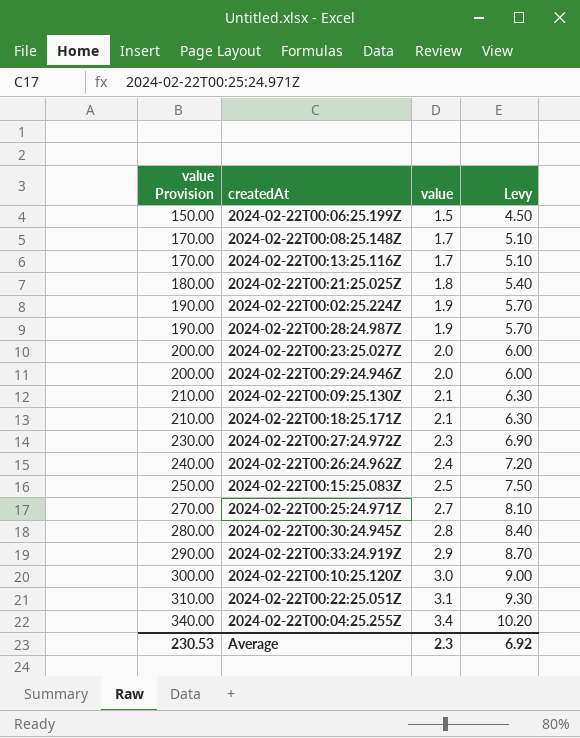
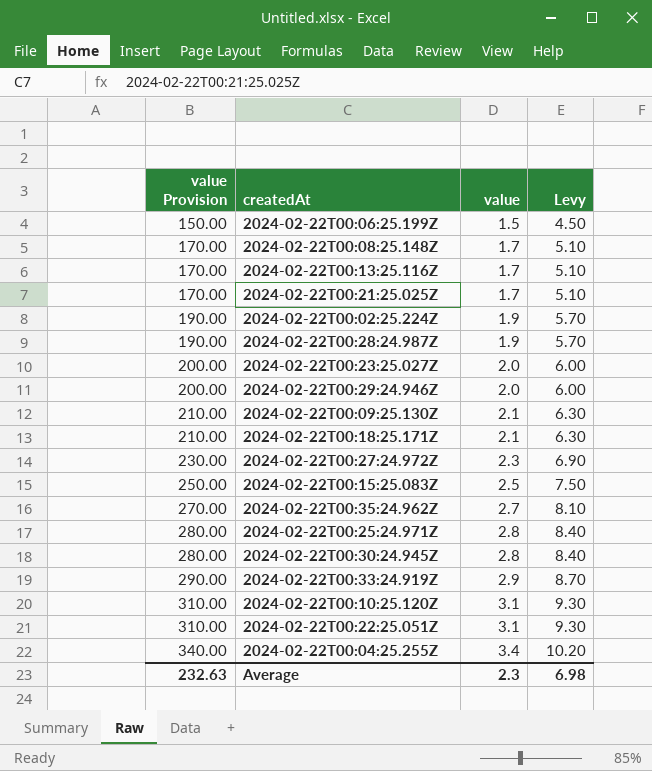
row 2024-02-22T00:26:24.962Z: 240.00 | 2.4 | 7.20 -> none
2024-02-22T00:21:25.025Z | value Provision: 180.00 -> 170.00
2024-02-22T00:21:25.025Z | value: 1.8 -> 1.7
2024-02-22T00:21:25.025Z | Levy: 5.40 -> 5.10
row 2024-02-22T00:35:24.962Z: none -> 270.00 | 2.7 | 8.10
2024-02-22T00:25:24.971Z | value Provision: 270.00 -> 280.00
2024-02-22T00:25:24.971Z | value: 2.7 -> 2.8
2024-02-22T00:25:24.971Z | Levy: 8.10 -> 8.40
2024-02-22T00:10:25.120Z | value Provision: 300.00 -> 310.00
2024-02-22T00:10:25.120Z | value: 3.0 -> 3.1
2024-02-22T00:10:25.120Z | Levy: 9.00 -> 9.30
Average | value Provision: 230.53 -> 232.63
Average | Levy: 6.92 -> 6.98

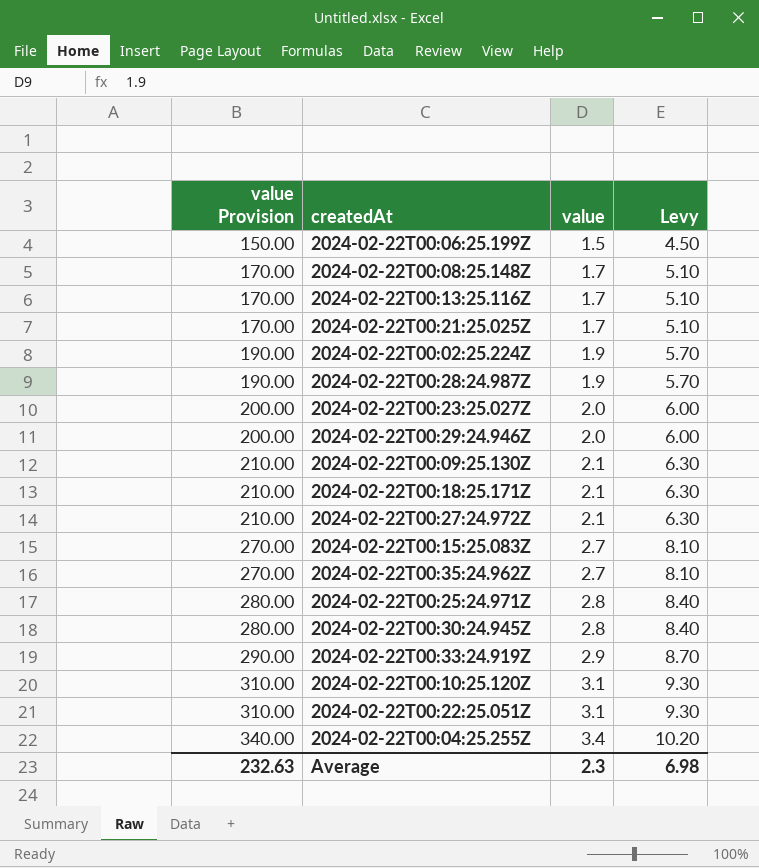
2024-02-22T00:27:24.972Z | value Provision: 230.00 -> 210.00
2024-02-22T00:27:24.972Z | value: 2.3 -> 2.1
2024-02-22T00:27:24.972Z | Levy: 6.90 -> 6.30
2024-02-22T00:15:25.083Z | value Provision: 250.00 -> 270.00
2024-02-22T00:15:25.083Z | value: 2.5 -> 2.7
2024-02-22T00:15:25.083Z | Levy: 7.50 -> 8.10

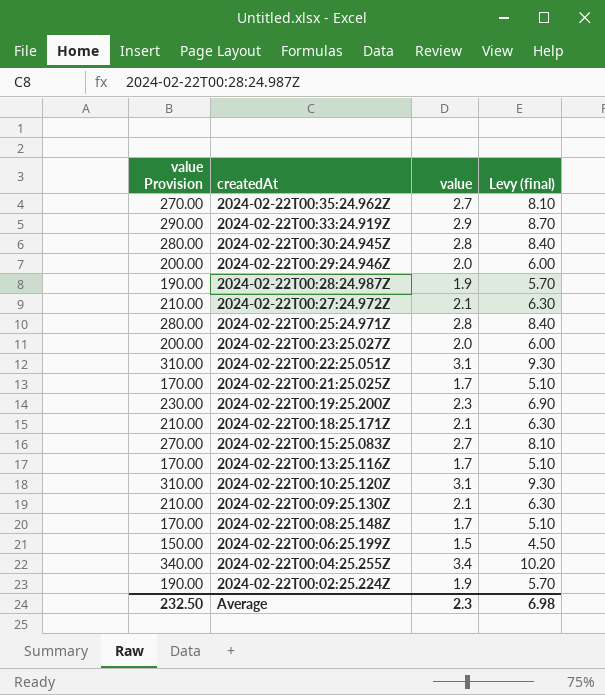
row order: value Provision ascending -> createdAt descending
column name: Levy -> Levy (final)
row 2024-02-22T00:19:25.200Z: none -> 230.00 | 2.3 | 6.90
Average | value Provision: 232.63 -> 232.50

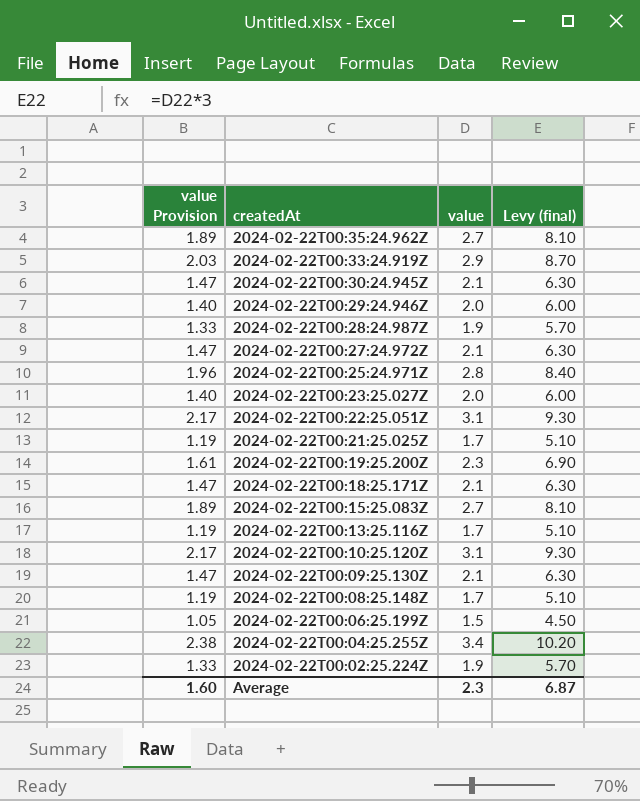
column value Provision | formula: [value] * 100 -> [value] * 0.7
2024-02-22T00:30:24.945Z | value: 2.8 -> 2.1
2024-02-22T00:30:24.945Z | Levy (final): 8.40 -> 6.30
Average | value Provision: 232.50 -> 1.60
Average | Levy (final): 6.98 -> 6.87

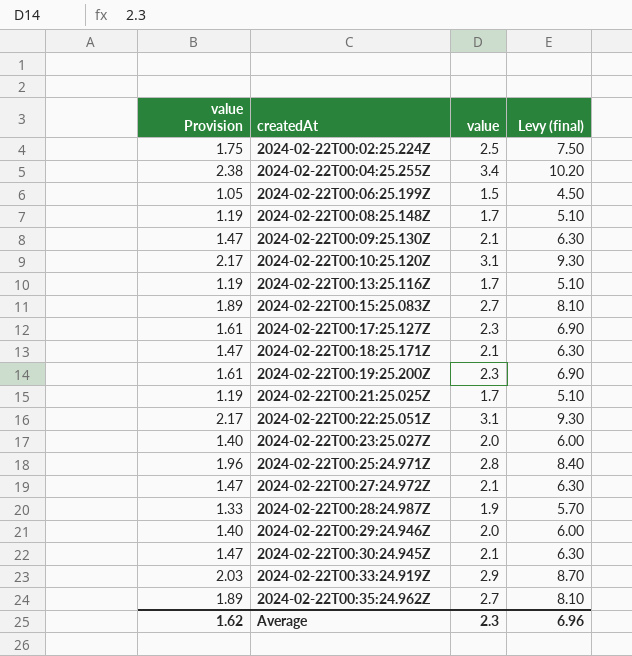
row order: createdAt descending -> createdAt ascending
2024-02-22T00:02:25.224Z | value Provision: 1.33 -> 1.75
2024-02-22T00:02:25.224Z | value: 1.9 -> 2.5
2024-02-22T00:02:25.224Z | Levy (final): 5.70 -> 7.50
row 2024-02-22T00:17:25.127Z: none -> 1.61 | 2.3 | 6.90
Average | value Provision: 1.60 -> 1.62
Average | Levy (final): 6.87 -> 6.96

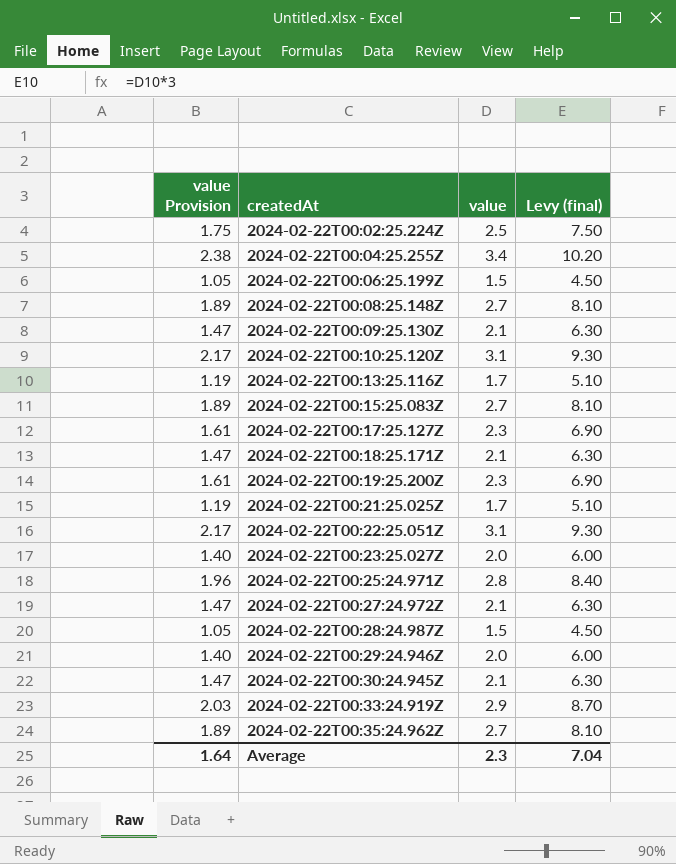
2024-02-22T00:08:25.148Z | value Provision: 1.19 -> 1.89
2024-02-22T00:08:25.148Z | value: 1.7 -> 2.7
2024-02-22T00:08:25.148Z | Levy (final): 5.10 -> 8.10
2024-02-22T00:28:24.987Z | value Provision: 1.33 -> 1.05
2024-02-22T00:28:24.987Z | value: 1.9 -> 1.5
2024-02-22T00:28:24.987Z | Levy (final): 5.70 -> 4.50
Average | value Provision: 1.62 -> 1.64
Average | Levy (final): 6.96 -> 7.04

